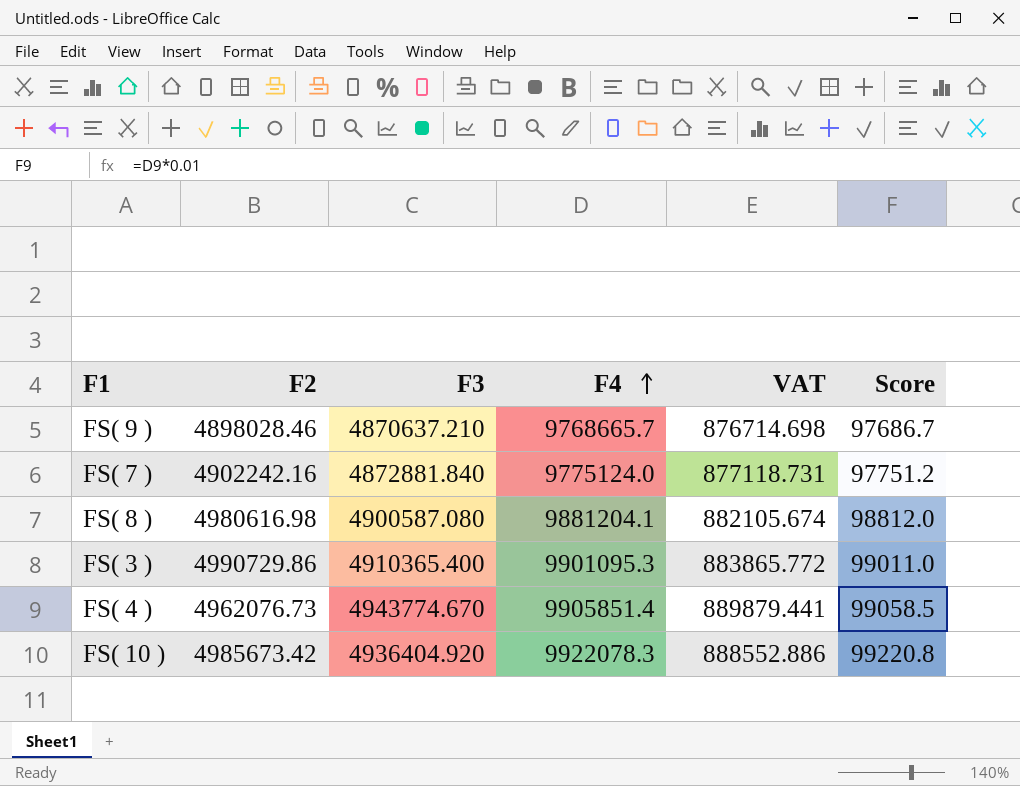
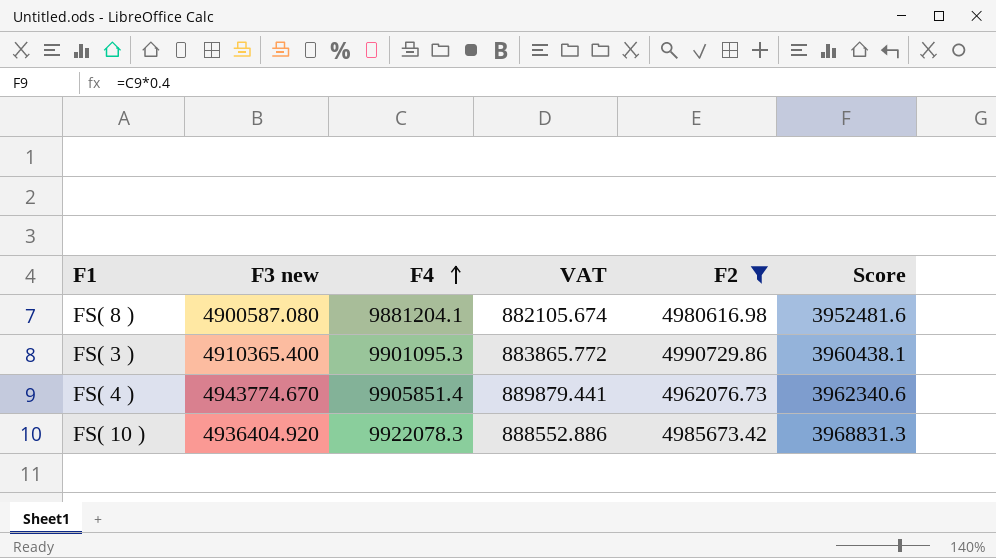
filter: none -> F2 >= 4962076.73
column name: F3 -> F3 new
column F2 | position: 2 -> 5
column Score | formula: [F4] * 0.01 -> [F4] * 0.4

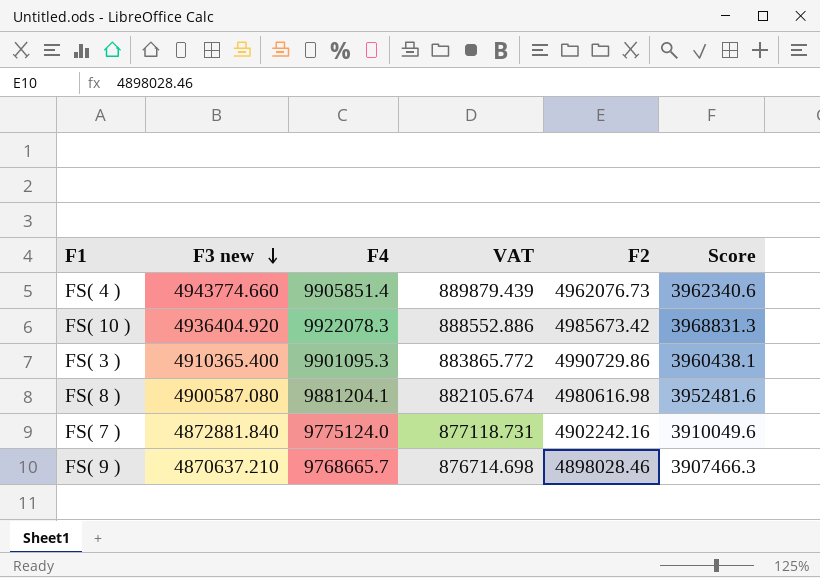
filter: F2 >= 4962076.73 -> none
row order: F4 ascending -> F3 new descending
FS( 4 ) | F3 new: 4943774.670 -> 4943774.660
FS( 4 ) | VAT: 889879.441 -> 889879.439

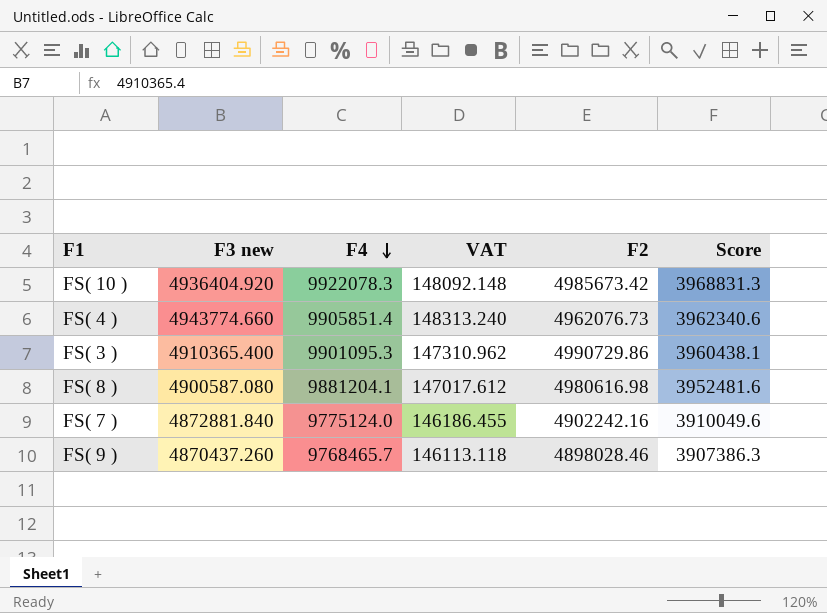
row order: F3 new descending -> F4 descending
column VAT | formula: [F3 new] * 0.18 -> [F3 new] * 0.03
FS( 9 ) | F3 new: 4870637.210 -> 4870437.260
FS( 9 ) | F4: 9768665.7 -> 9768465.7
FS( 9 ) | Score: 3907466.3 -> 3907386.3

